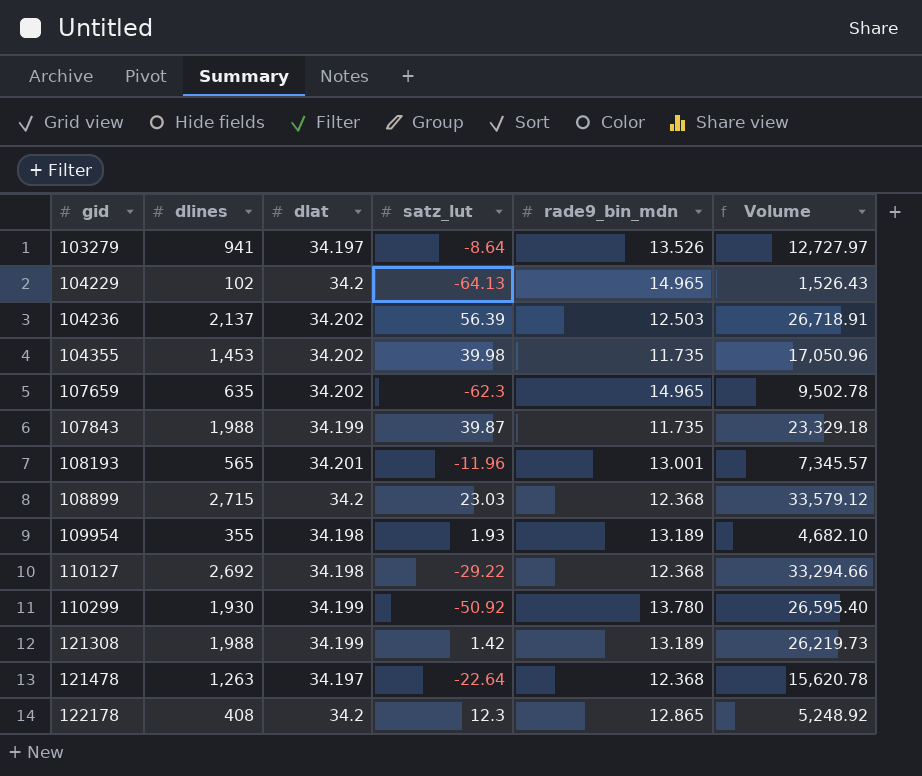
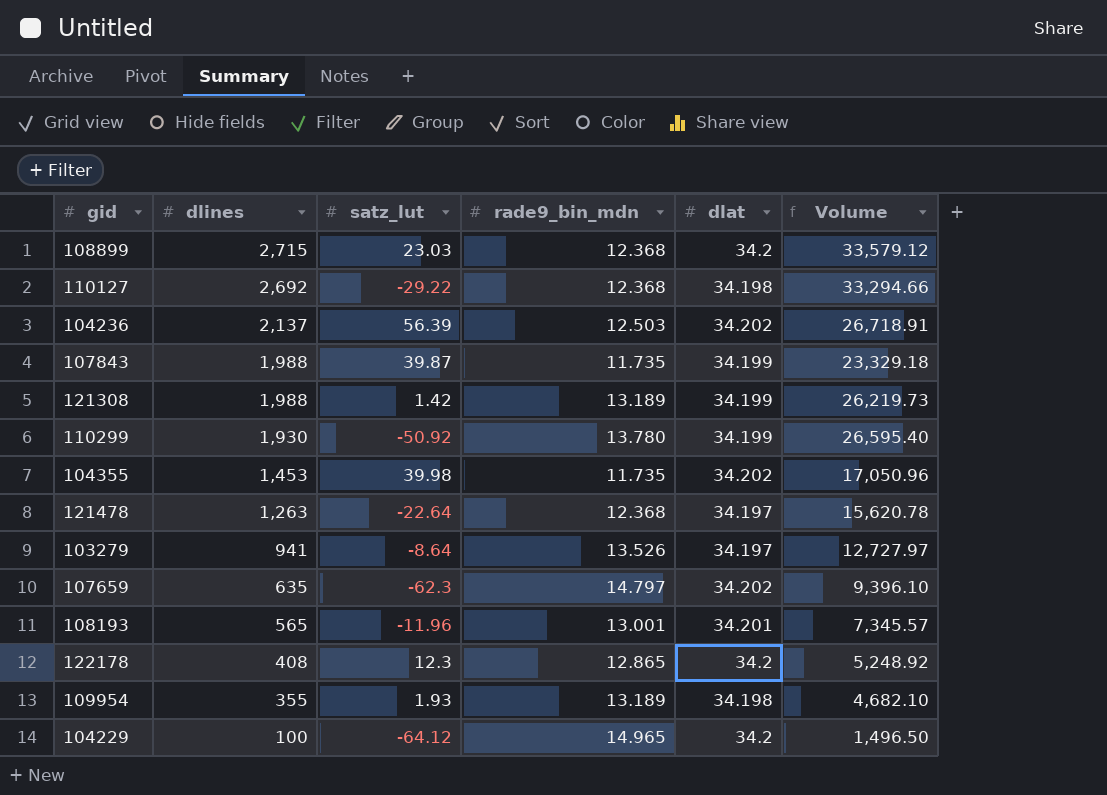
row order: gid ascending -> dlines descending
column dlat | position: 3 -> 5
107659 | rade9_bin_mdn: 14.965 -> 14.797
107659 | Volume: 9,502.78 -> 9,396.10
104229 | dlines: 102 -> 100
104229 | satz_lut: -64.13 -> -64.12
104229 | Volume: 1,526.43 -> 1,496.50

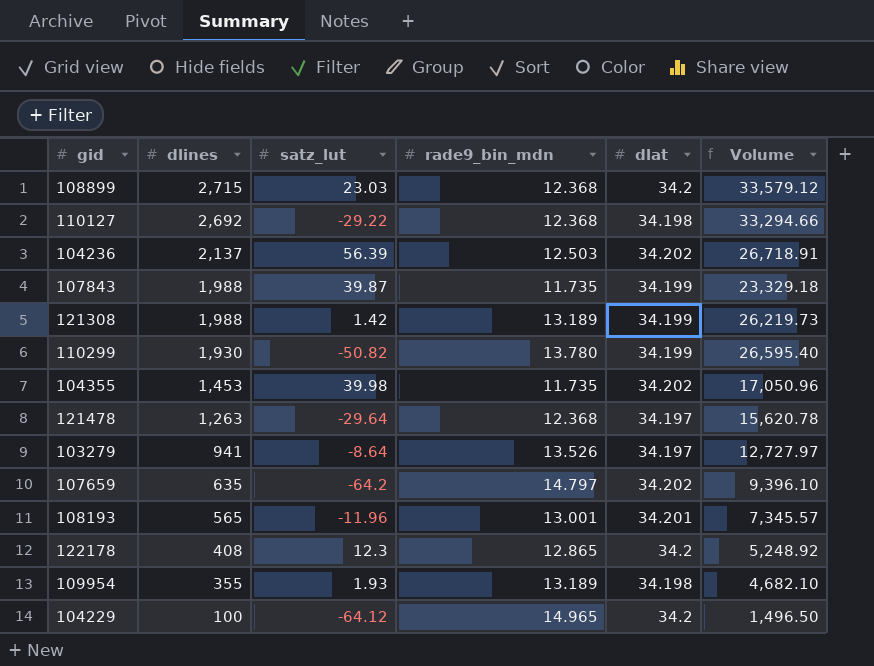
110299 | satz_lut: -50.92 -> -50.82
121478 | satz_lut: -22.64 -> -29.64
107659 | satz_lut: -62.3 -> -64.2

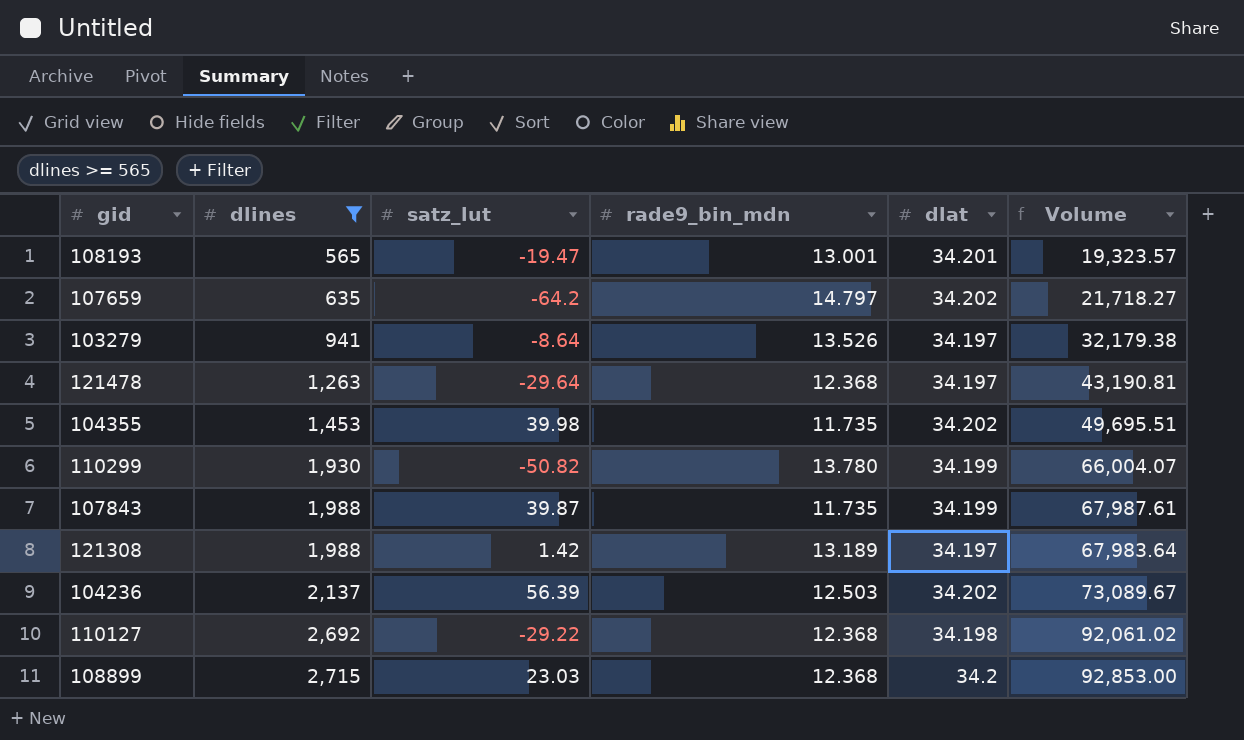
filter: none -> dlines >= 565
row order: dlines descending -> dlines ascending
column Volume | formula: [dlines] * [rade9_bin_mdn] -> [dlines] * [dlat]
108193 | satz_lut: -11.96 -> -19.47
121308 | dlat: 34.199 -> 34.197

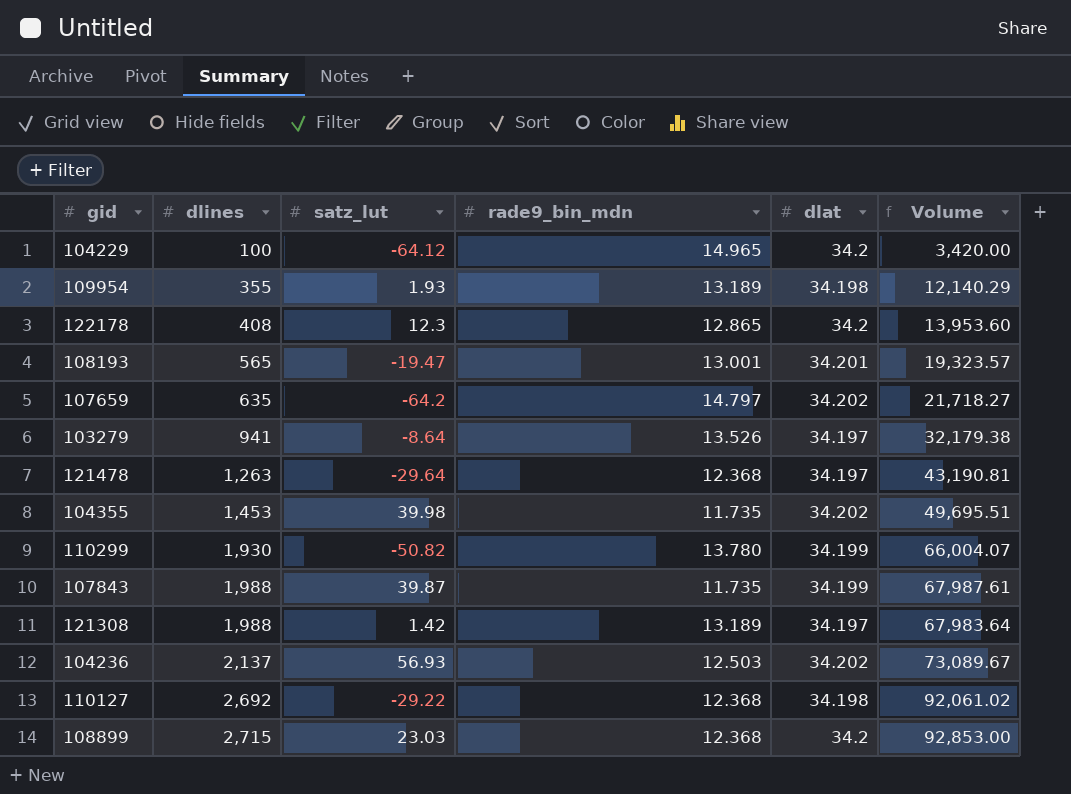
filter: dlines >= 565 -> none
104236 | satz_lut: 56.39 -> 56.93

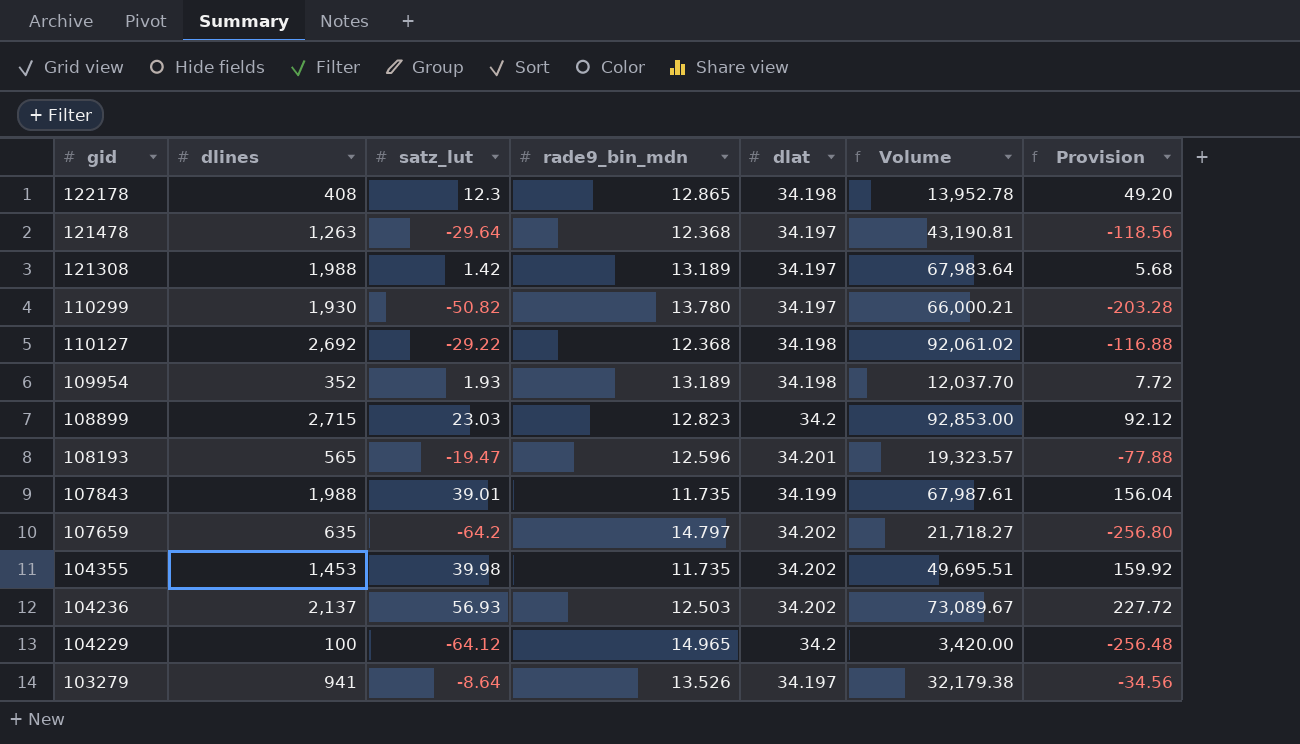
row order: dlines ascending -> gid descending
column Provision | formula: none -> [satz_lut] * 4
122178 | dlat: 34.2 -> 34.198
122178 | Volume: 13,953.60 -> 13,952.78
110299 | dlat: 34.199 -> 34.197
110299 | Volume: 66,004.07 -> 66,000.21
109954 | dlines: 355 -> 352
109954 | Volume: 12,140.29 -> 12,037.70
108899 | rade9_bin_mdn: 12.368 -> 12.823
108193 | rade9_bin_mdn: 13.001 -> 12.596
107843 | satz_lut: 39.87 -> 39.01

